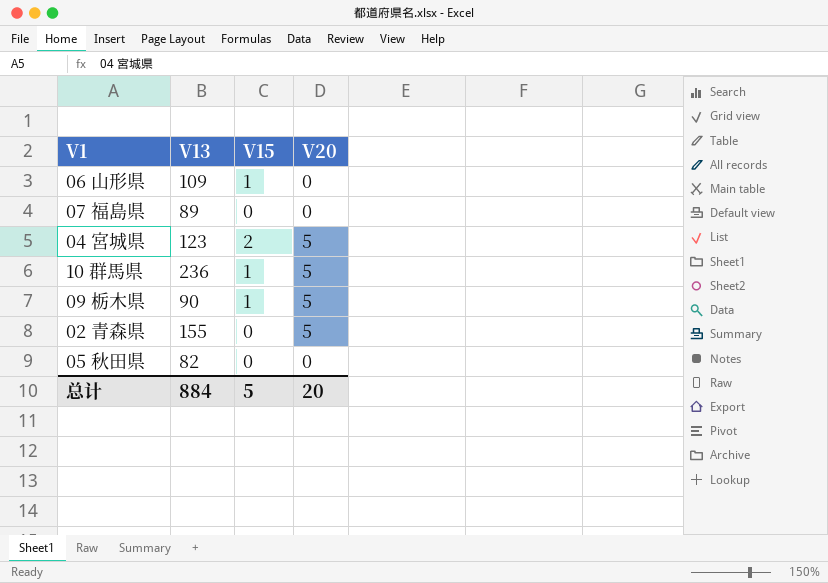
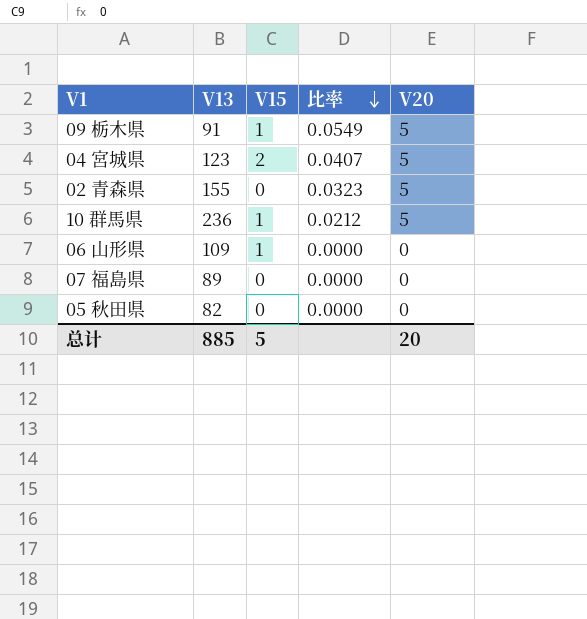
row order: none -> 比率 descending
column 比率 | formula: none -> [V20] / [V13]
09 栃木県 | V13: 90 -> 91
总计 | V13: 884 -> 885

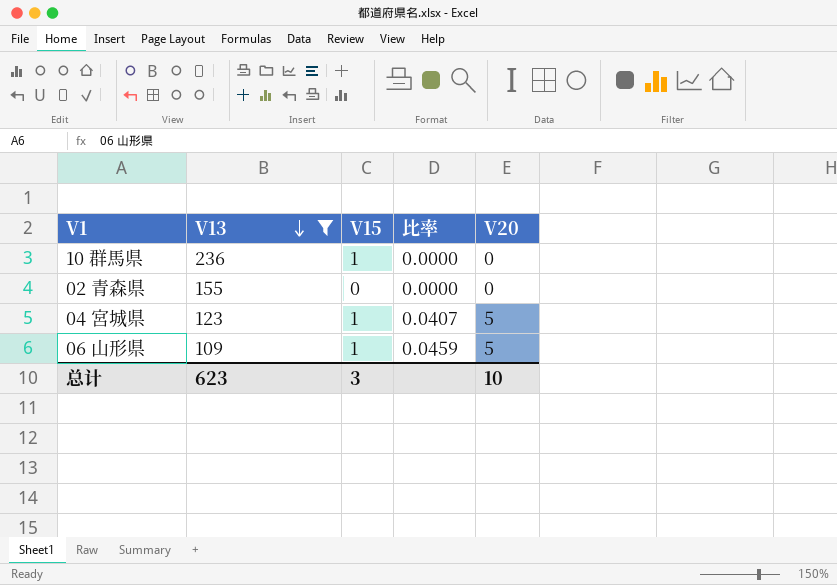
filter: none -> V13 >= 109
row order: 比率 descending -> V13 descending
10 群馬県 | 比率: 0.0212 -> 0.0000
10 群馬県 | V20: 5 -> 0
02 青森県 | 比率: 0.0323 -> 0.0000
02 青森県 | V20: 5 -> 0
04 宮城県 | V15: 2 -> 1
06 山形県 | 比率: 0.0000 -> 0.0459
06 山形県 | V20: 0 -> 5
总计 | V13: 885 -> 623
总计 | V15: 5 -> 3
总计 | V20: 20 -> 10

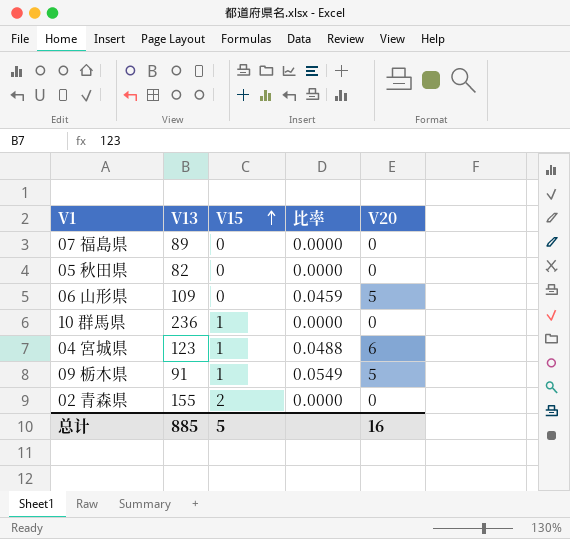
filter: V13 >= 109 -> none
row order: V13 descending -> V15 ascending
06 山形県 | V15: 1 -> 0
04 宮城県 | 比率: 0.0407 -> 0.0488
04 宮城県 | V20: 5 -> 6
02 青森県 | V15: 0 -> 2
总计 | V13: 623 -> 885
总计 | V15: 3 -> 5
总计 | V20: 10 -> 16

